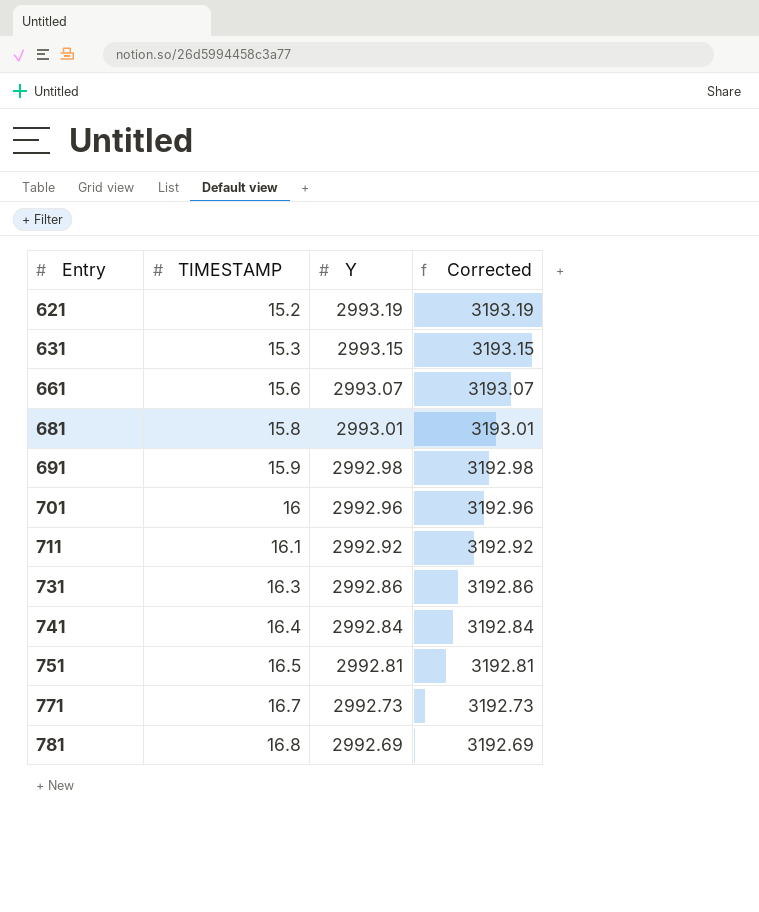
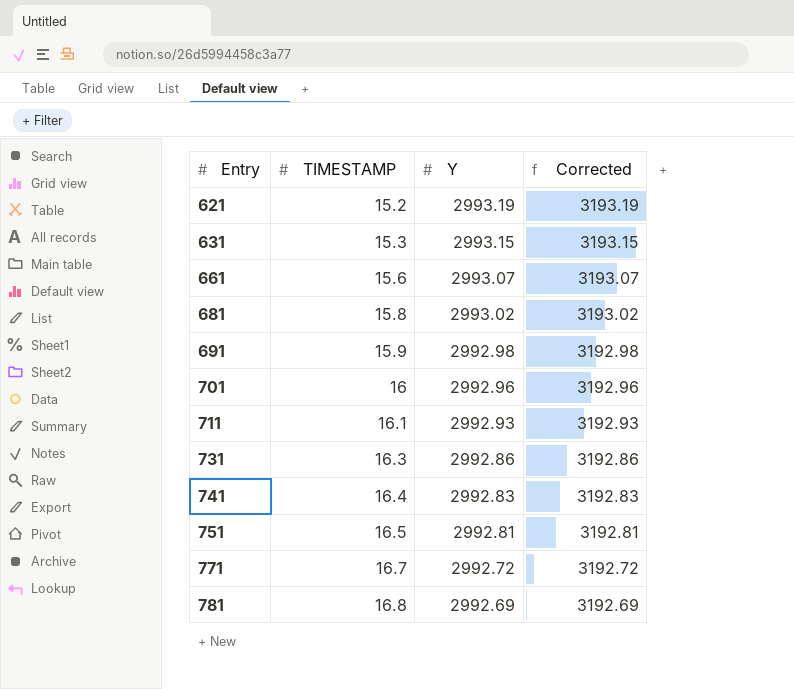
681 | Y: 2993.01 -> 2993.02
681 | Corrected: 3193.01 -> 3193.02
711 | Y: 2992.92 -> 2992.93
711 | Corrected: 3192.92 -> 3192.93
741 | Y: 2992.84 -> 2992.83
741 | Corrected: 3192.84 -> 3192.83
771 | Y: 2992.73 -> 2992.72
771 | Corrected: 3192.73 -> 3192.72

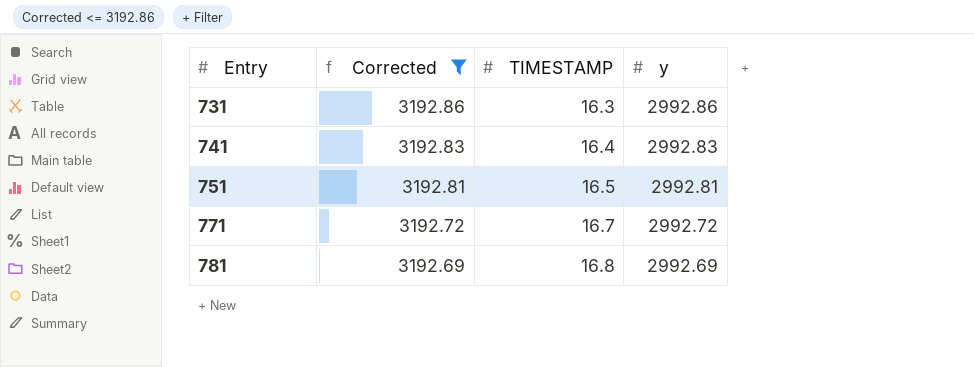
filter: none -> Corrected <= 3192.86
column Corrected | position: 4 -> 2
column name: Y -> y

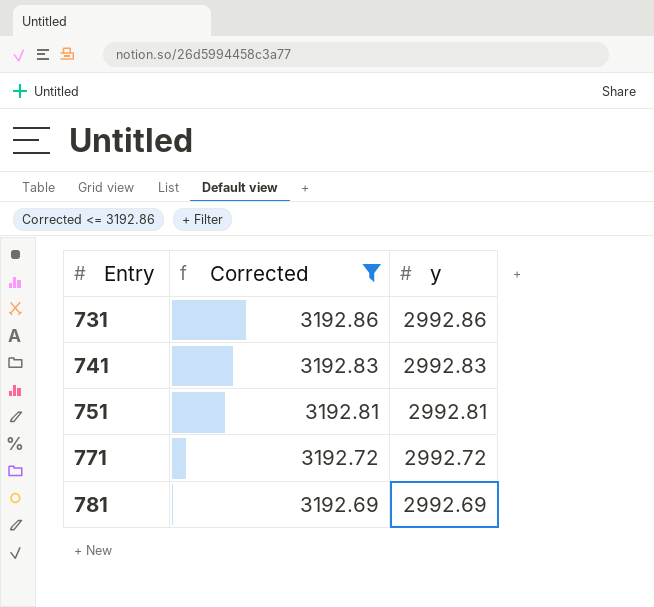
column TIMESTAMP | position: 3 -> none

